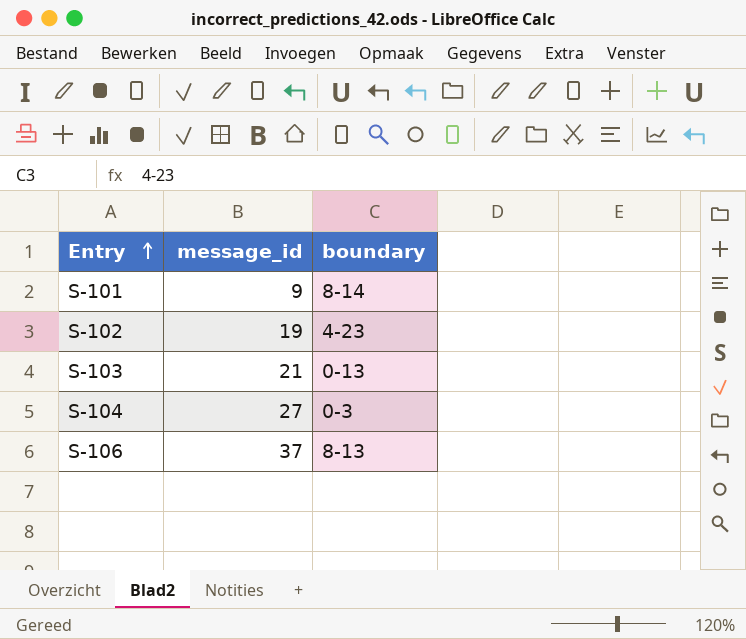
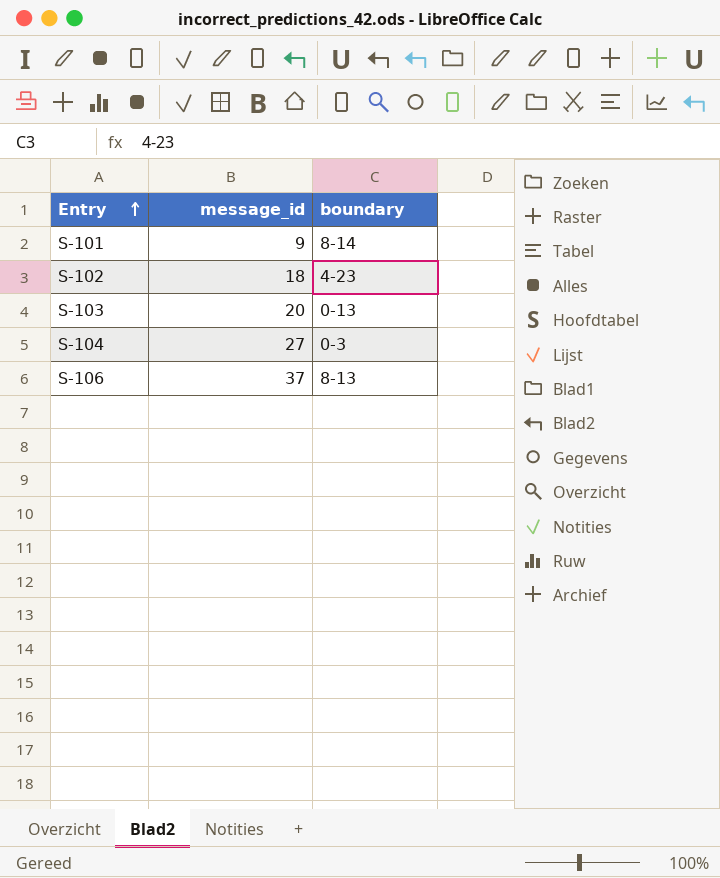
S-102 | message_id: 19 -> 18
S-103 | message_id: 21 -> 20

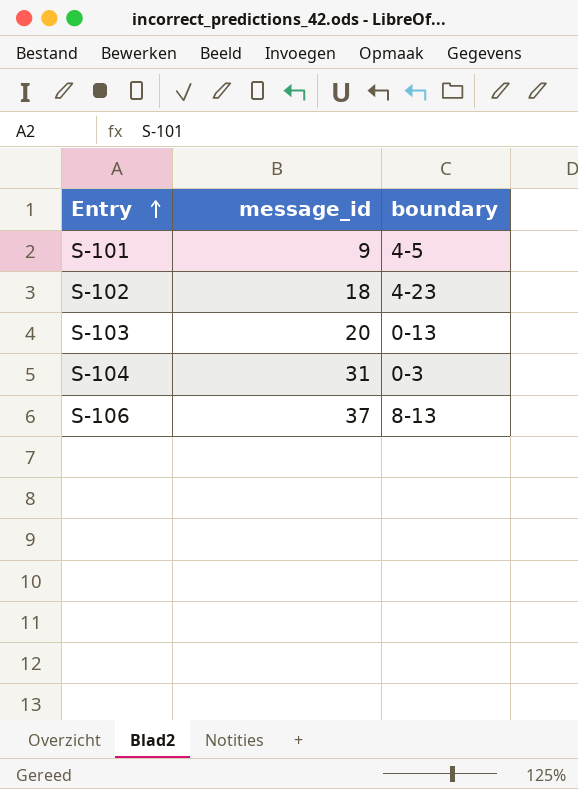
S-101 | boundary: 8-14 -> 4-5
S-104 | message_id: 27 -> 31

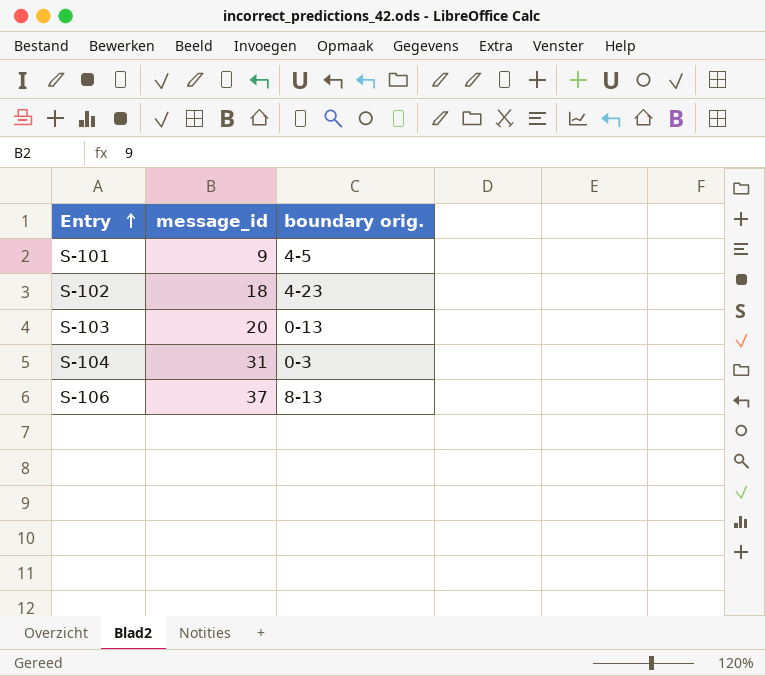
column name: boundary -> boundary orig.

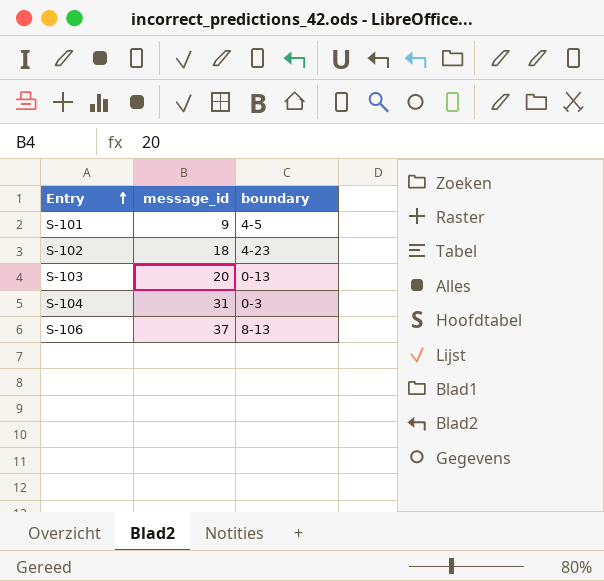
column name: boundary orig. -> boundary

